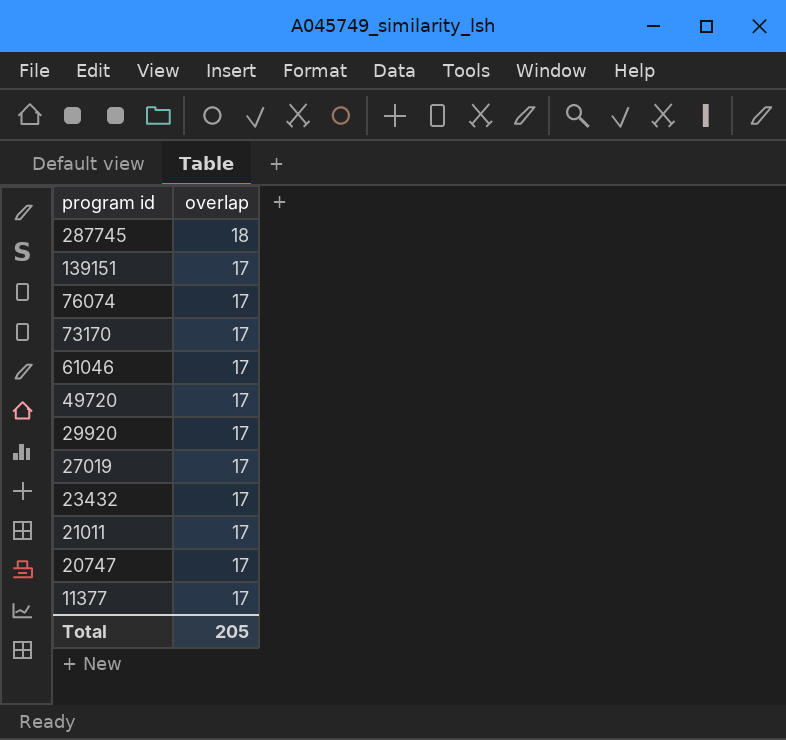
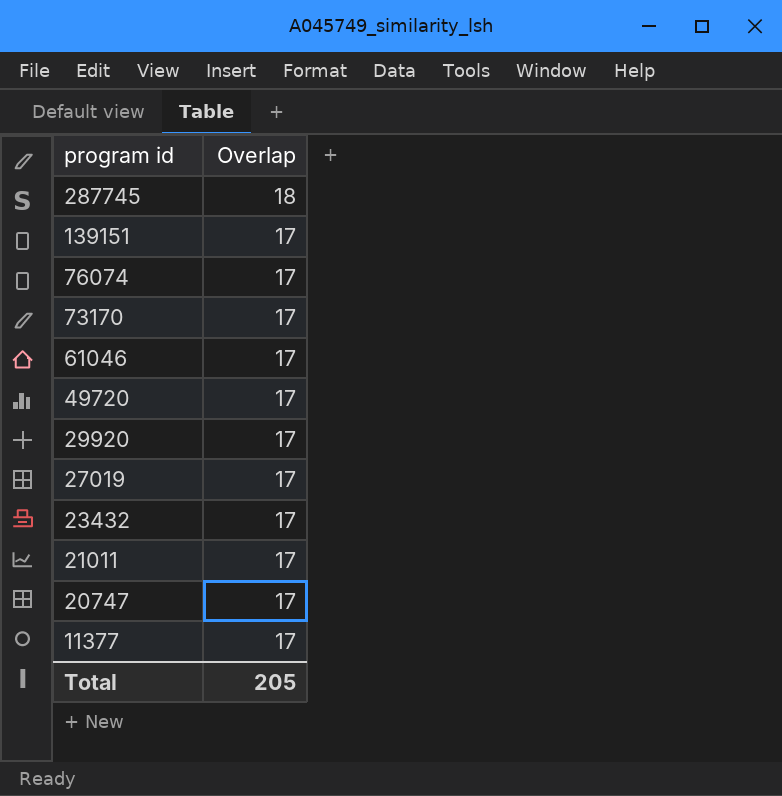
column name: overlap -> Overlap

